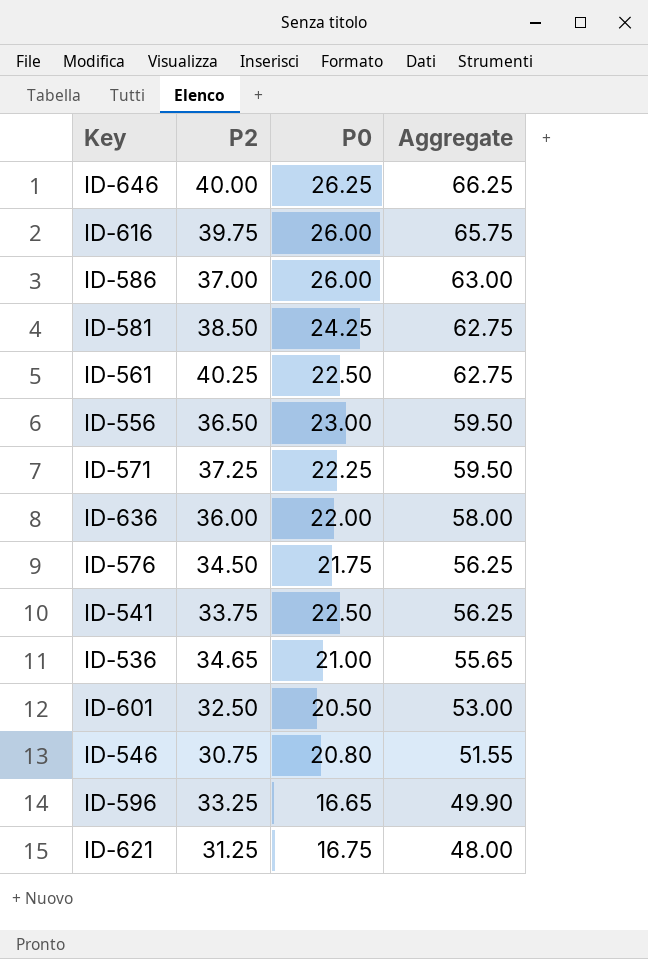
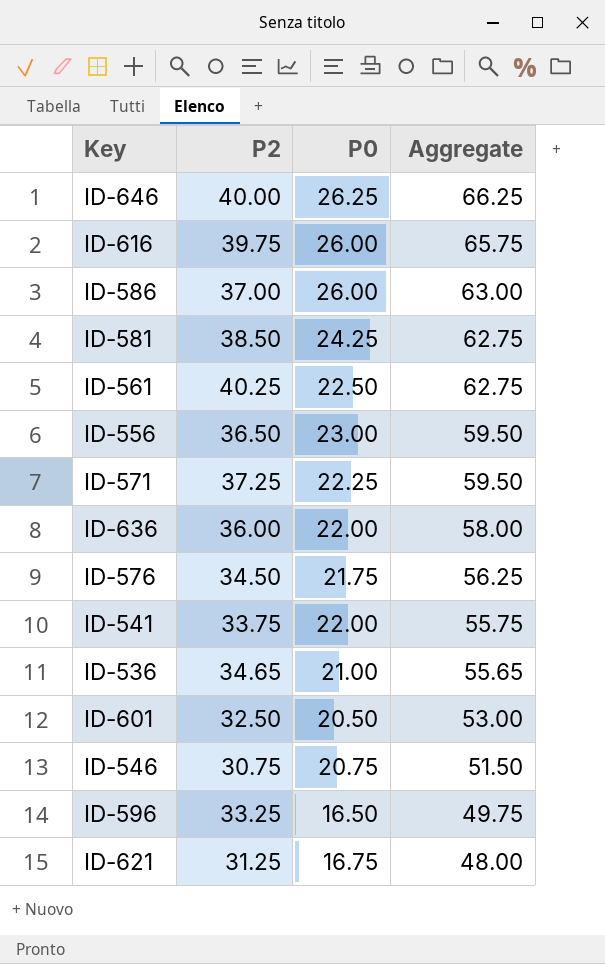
ID-541 | P0: 22.50 -> 22.00
ID-541 | Aggregate: 56.25 -> 55.75
ID-546 | P0: 20.80 -> 20.75
ID-546 | Aggregate: 51.55 -> 51.50
ID-596 | P0: 16.65 -> 16.50
ID-596 | Aggregate: 49.90 -> 49.75

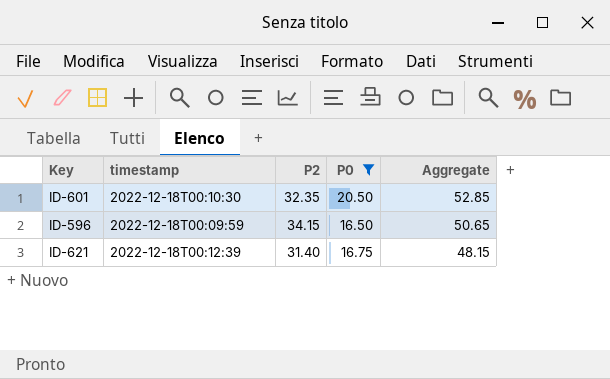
filter: none -> P0 <= 20.50
column timestamp | position: none -> 2
ID-601 | P2: 32.50 -> 32.35
ID-601 | Aggregate: 53.00 -> 52.85
ID-596 | P2: 33.25 -> 34.15
ID-596 | Aggregate: 49.75 -> 50.65
ID-621 | P2: 31.25 -> 31.40
ID-621 | Aggregate: 48.00 -> 48.15

